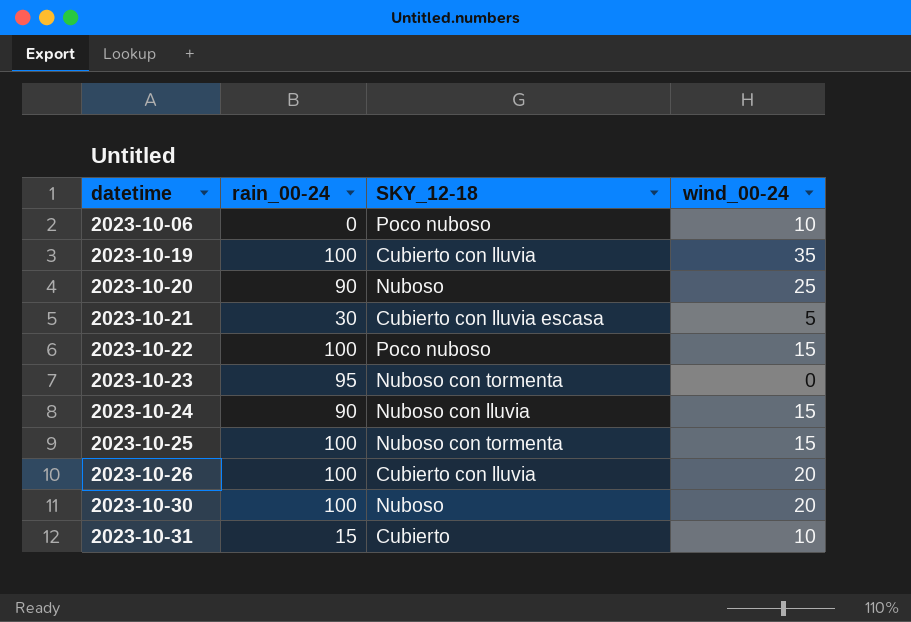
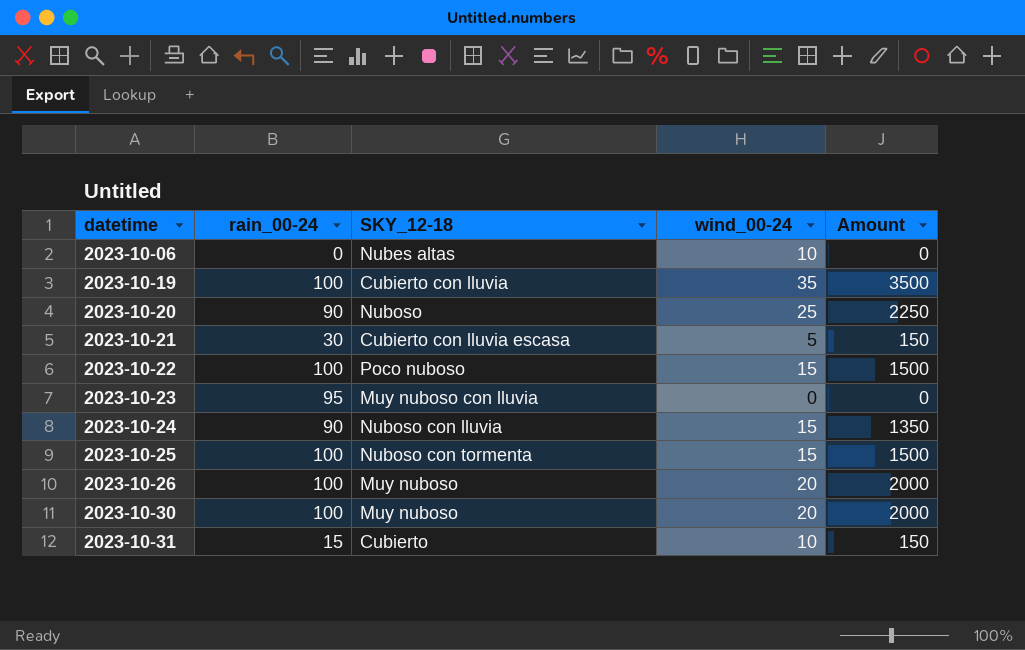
column Amount | formula: none -> [rain_00-24] * [wind_00-24]
2023-10-06 | SKY_12-18: Poco nuboso -> Nubes altas
2023-10-23 | SKY_12-18: Nuboso con tormenta -> Muy nuboso con lluvia
2023-10-26 | SKY_12-18: Cubierto con lluvia -> Muy nuboso
2023-10-30 | SKY_12-18: Nuboso -> Muy nuboso

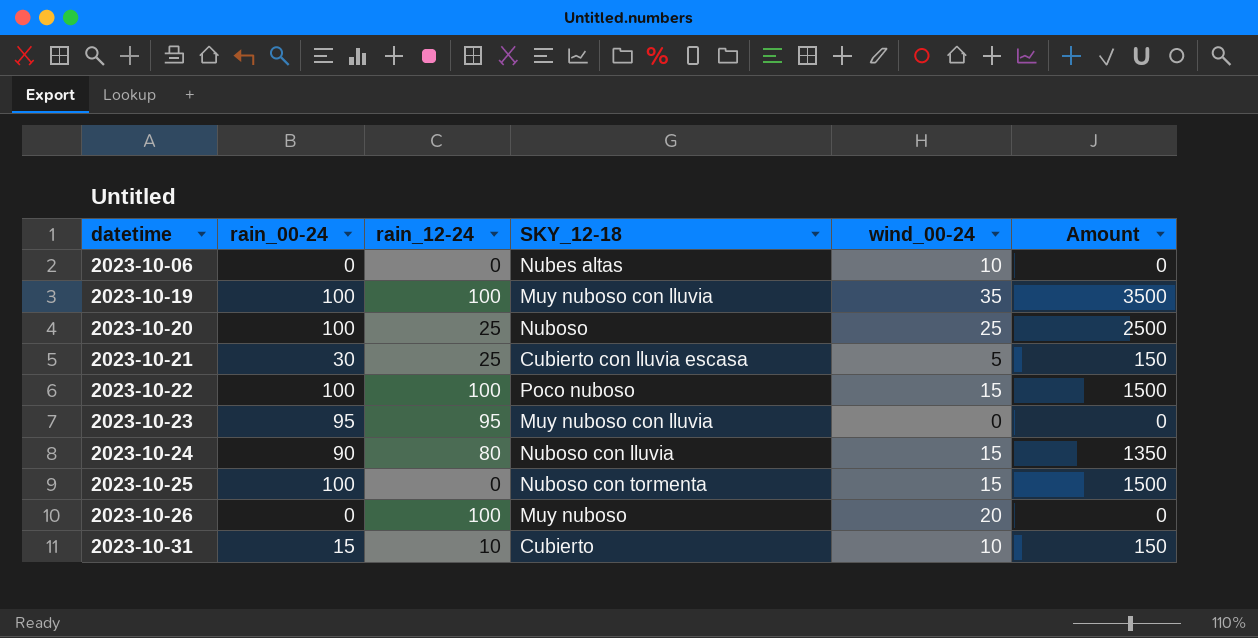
column rain_12-24 | position: none -> 3
row 2023-10-30: 100 | Muy nuboso | 20 | 2000 -> none
2023-10-19 | SKY_12-18: Cubierto con lluvia -> Muy nuboso con lluvia
2023-10-20 | rain_00-24: 90 -> 100
2023-10-20 | Amount: 2250 -> 2500
2023-10-26 | rain_00-24: 100 -> 0
2023-10-26 | Amount: 2000 -> 0

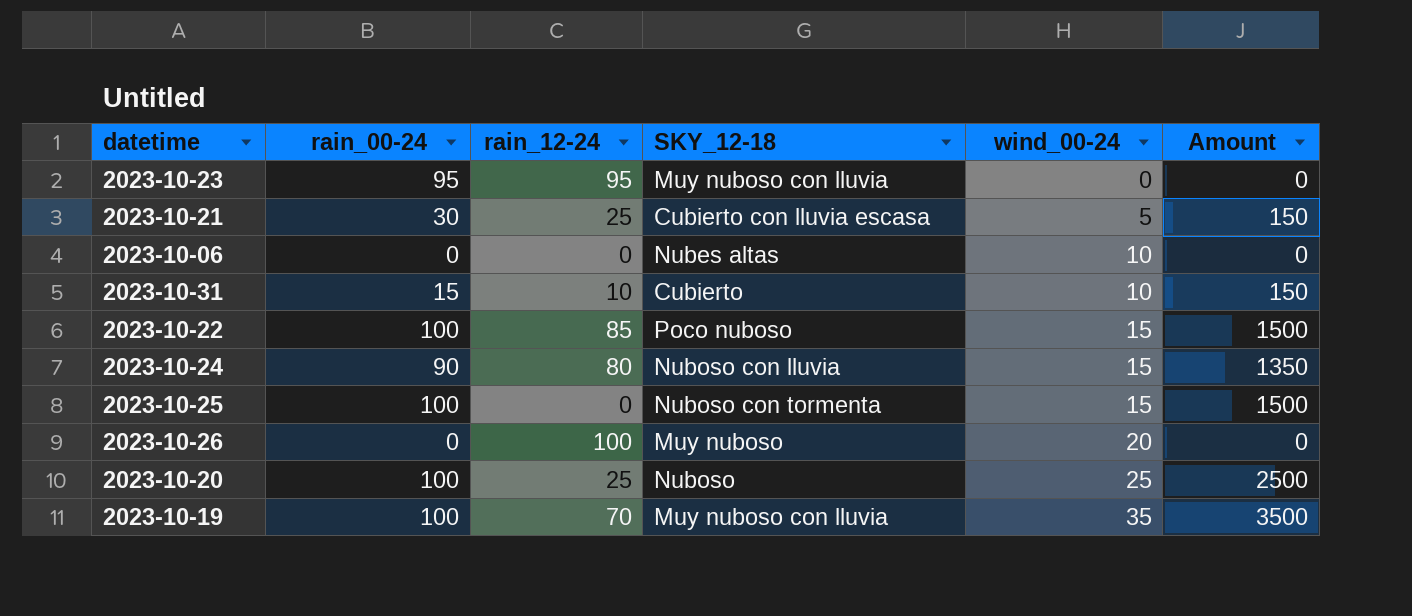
row order: datetime ascending -> wind_00-24 ascending
2023-10-22 | rain_12-24: 100 -> 85
2023-10-19 | rain_12-24: 100 -> 70

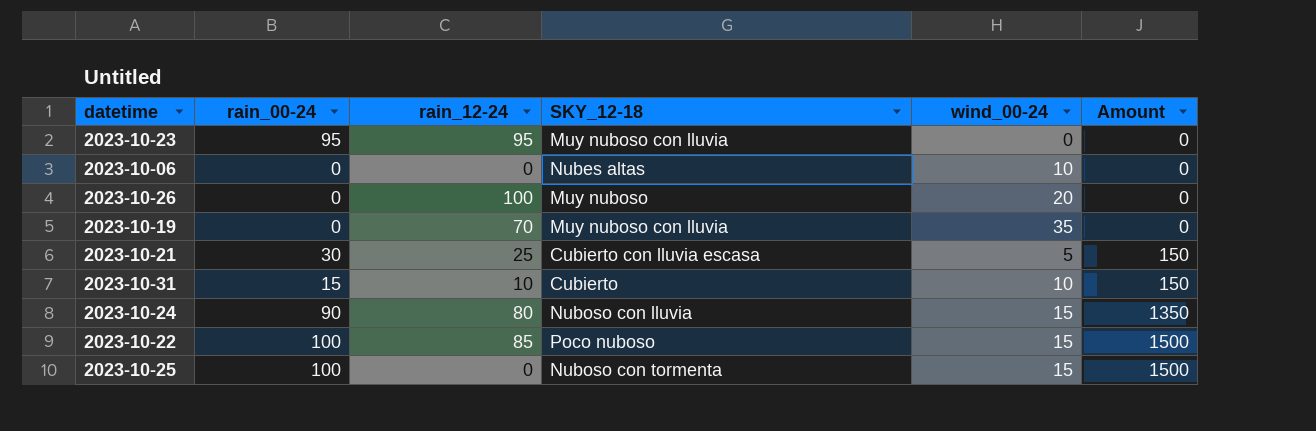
row order: wind_00-24 ascending -> Amount ascending
row 2023-10-20: 100 | 25 | Nuboso | 25 | 2500 -> none
2023-10-19 | rain_00-24: 100 -> 0
2023-10-19 | Amount: 3500 -> 0

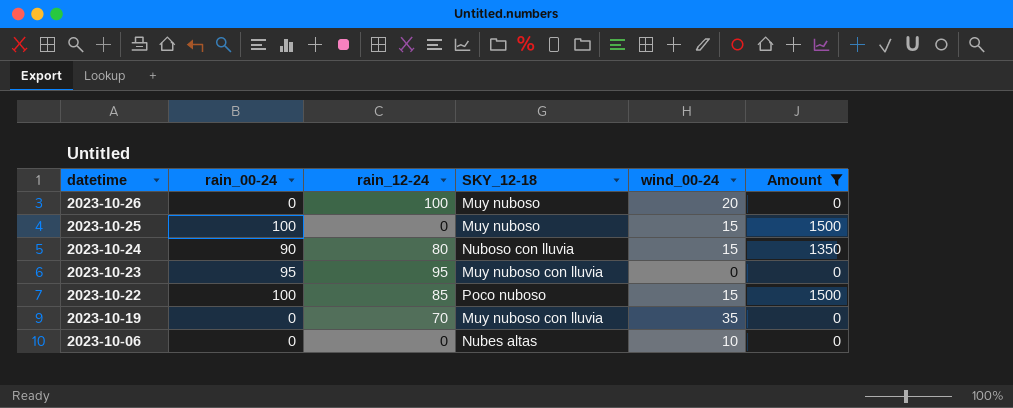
filter: none -> Amount != 150
row order: Amount ascending -> datetime descending
2023-10-25 | SKY_12-18: Nuboso con tormenta -> Muy nuboso

